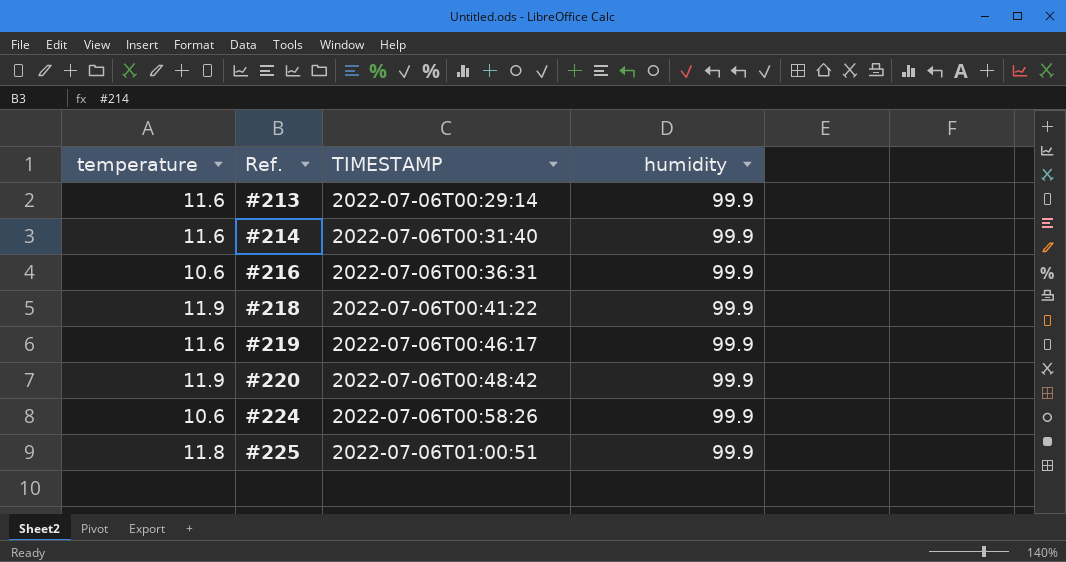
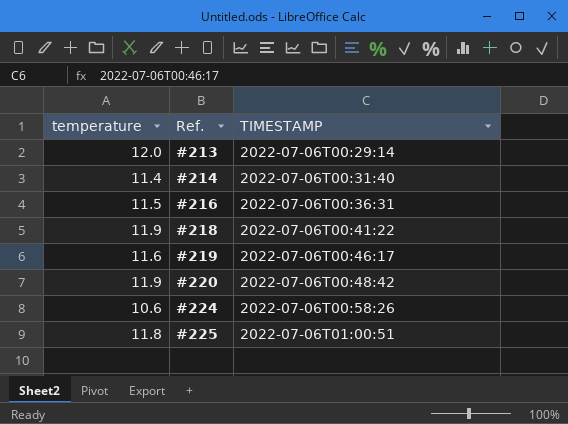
column humidity | position: 4 -> none
#213 | temperature: 11.6 -> 12.0
#214 | temperature: 11.6 -> 11.4
#216 | temperature: 10.6 -> 11.5

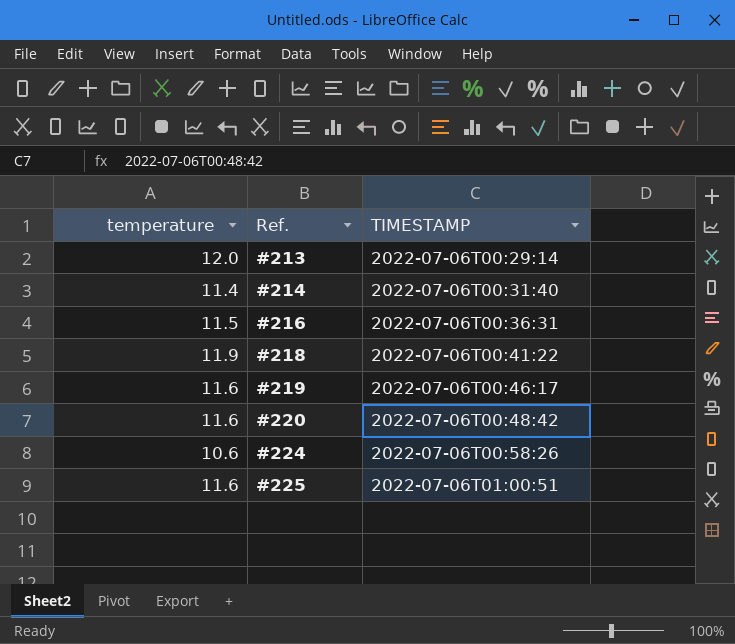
#220 | temperature: 11.9 -> 11.6
#225 | temperature: 11.8 -> 11.6

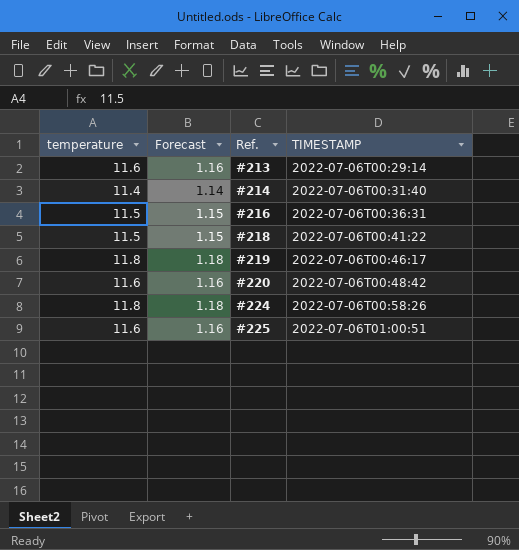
column Forecast | formula: none -> [temperature] * 0.1
#213 | temperature: 12.0 -> 11.6
#218 | temperature: 11.9 -> 11.5
#219 | temperature: 11.6 -> 11.8
#224 | temperature: 10.6 -> 11.8

